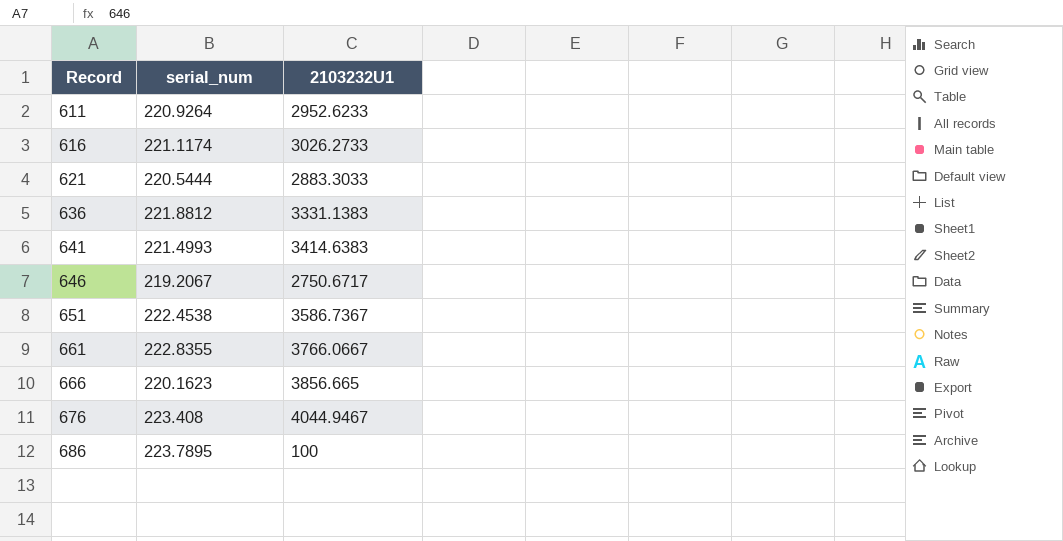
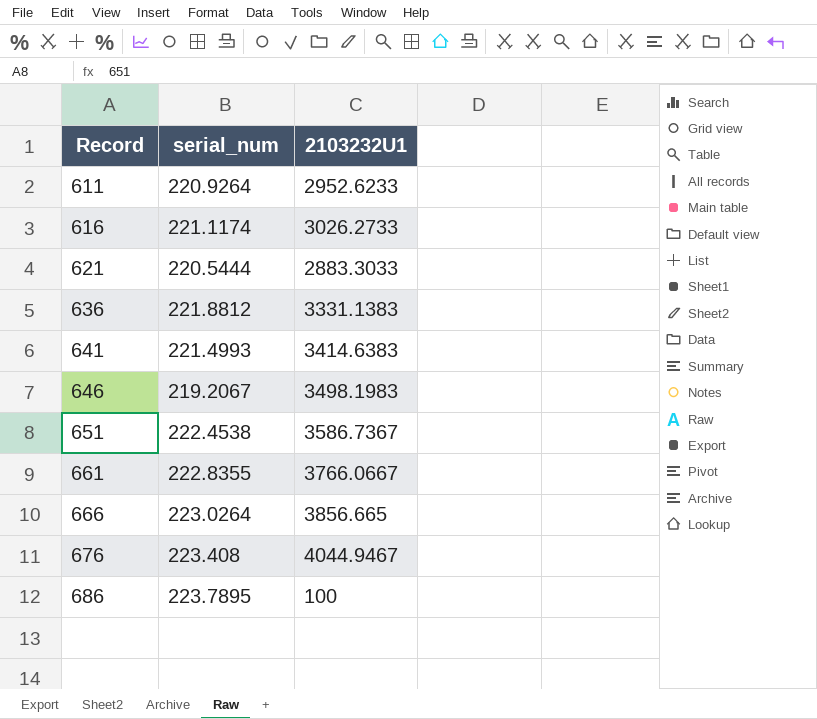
646 | 2103232U1: 2750.6717 -> 3498.1983
666 | serial_num: 220.1623 -> 223.0264

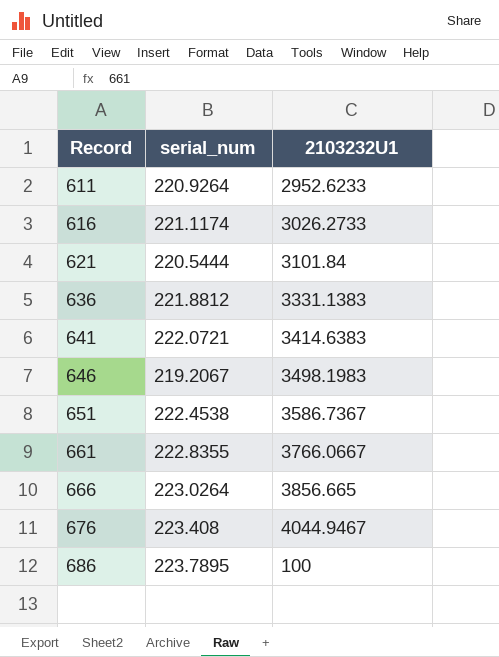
621 | 2103232U1: 2883.3033 -> 3101.84
641 | serial_num: 221.4993 -> 222.0721

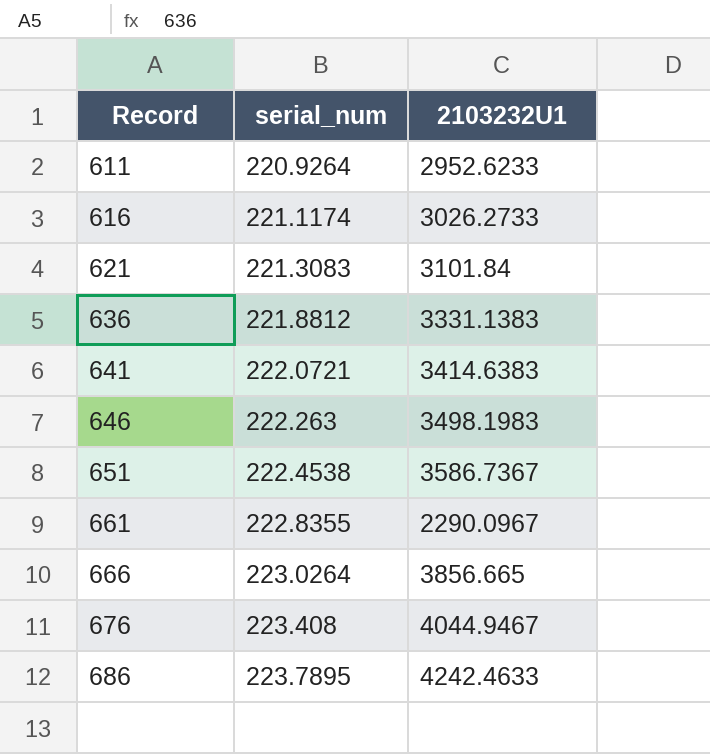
621 | serial_num: 220.5444 -> 221.3083
646 | serial_num: 219.2067 -> 222.263
661 | 2103232U1: 3766.0667 -> 2290.0967
686 | 2103232U1: 100 -> 4242.4633

